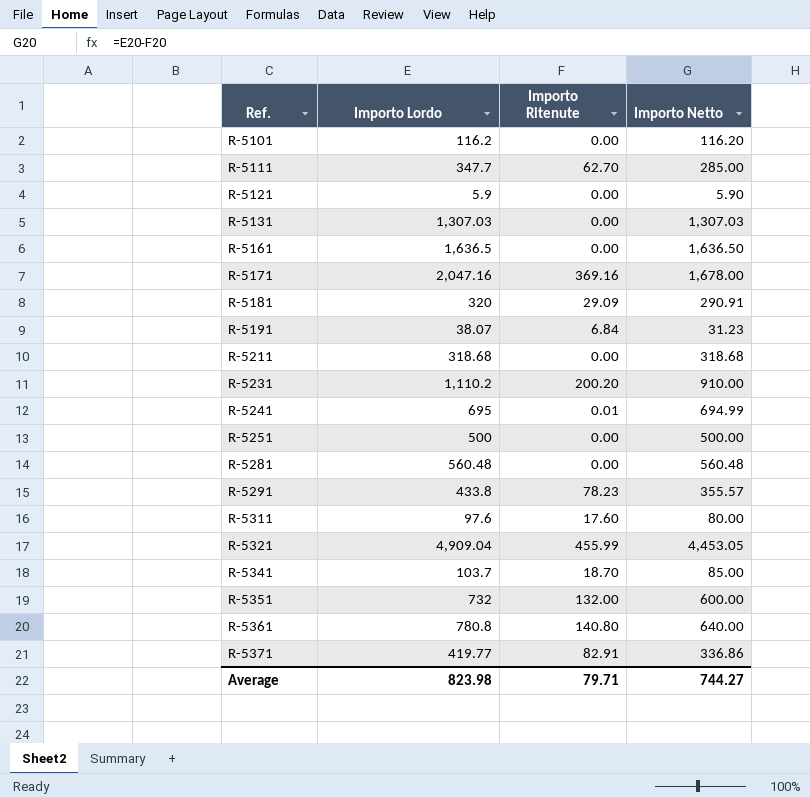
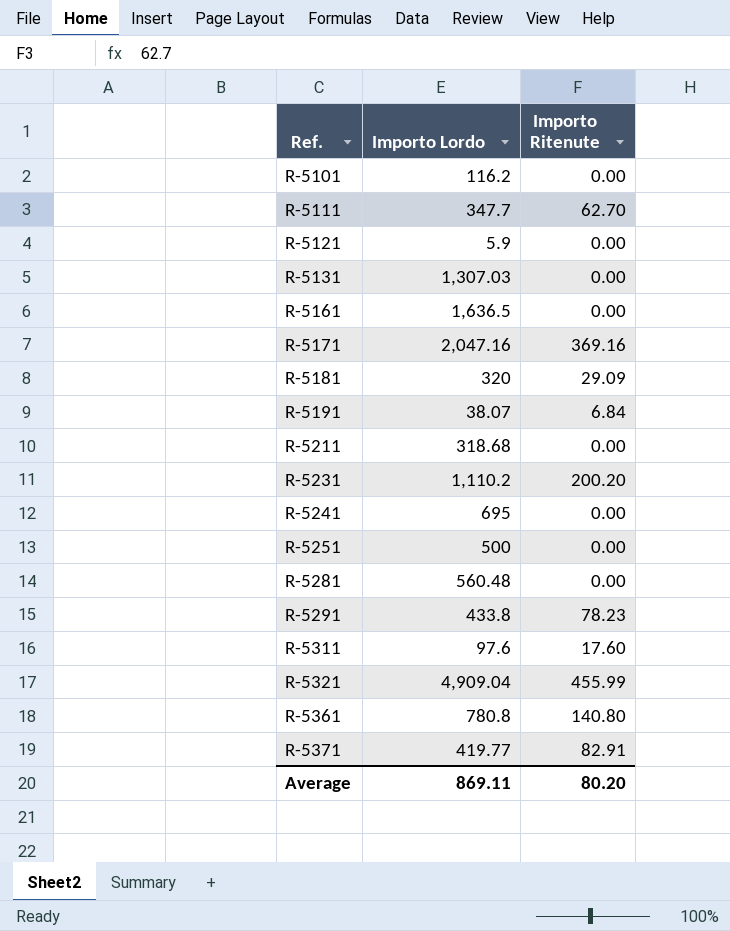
column Importo Netto | formula: [Importo Lordo] - [Importo Ritenute] -> none
row R-5341: 103.7 | 18.70 | 85.00 -> none
row R-5351: 732 | 132.00 | 600.00 -> none
R-5241 | Importo Ritenute: 0.01 -> 0.00
Average | Importo Lordo: 823.98 -> 869.11
Average | Importo Ritenute: 79.71 -> 80.20

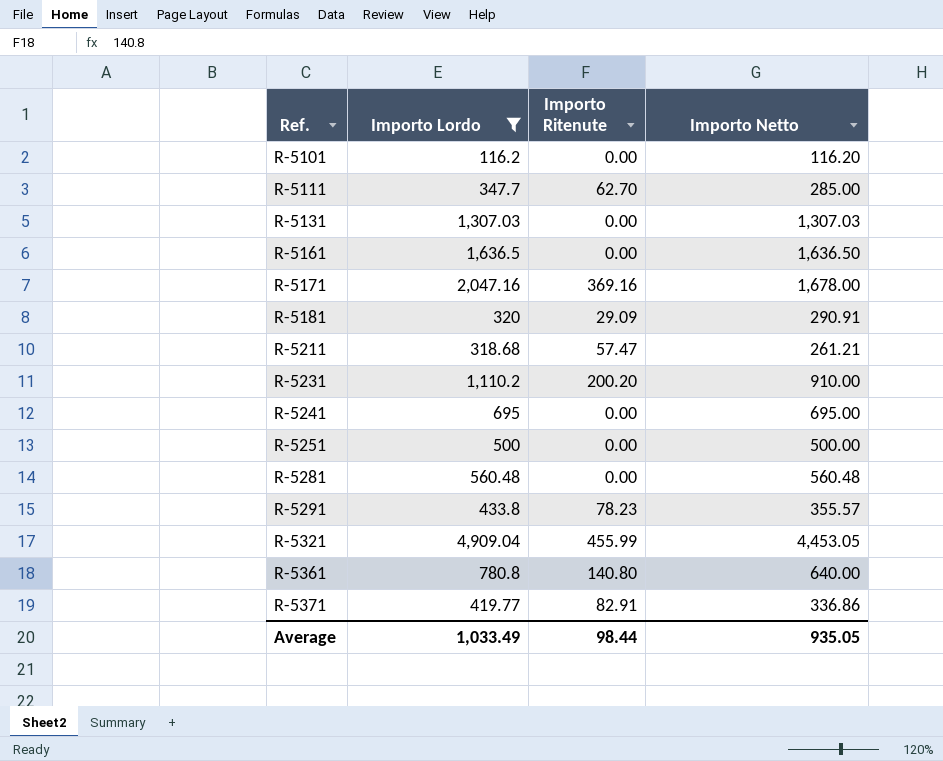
filter: none -> Importo Lordo >= 116.2
column Importo Netto | formula: none -> [Importo Lordo] - [Importo Ritenute]
R-5211 | Importo Ritenute: 0.00 -> 57.47
Average | Importo Lordo: 869.11 -> 1,033.49
Average | Importo Ritenute: 80.20 -> 98.44

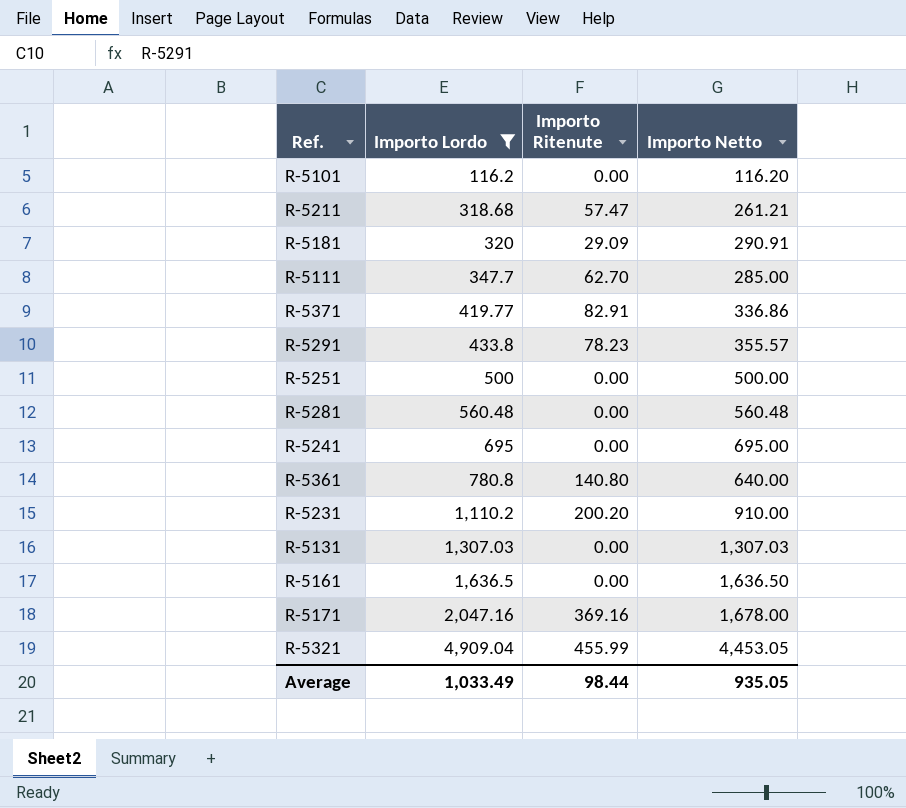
row order: Ref. ascending -> Importo Lordo ascending

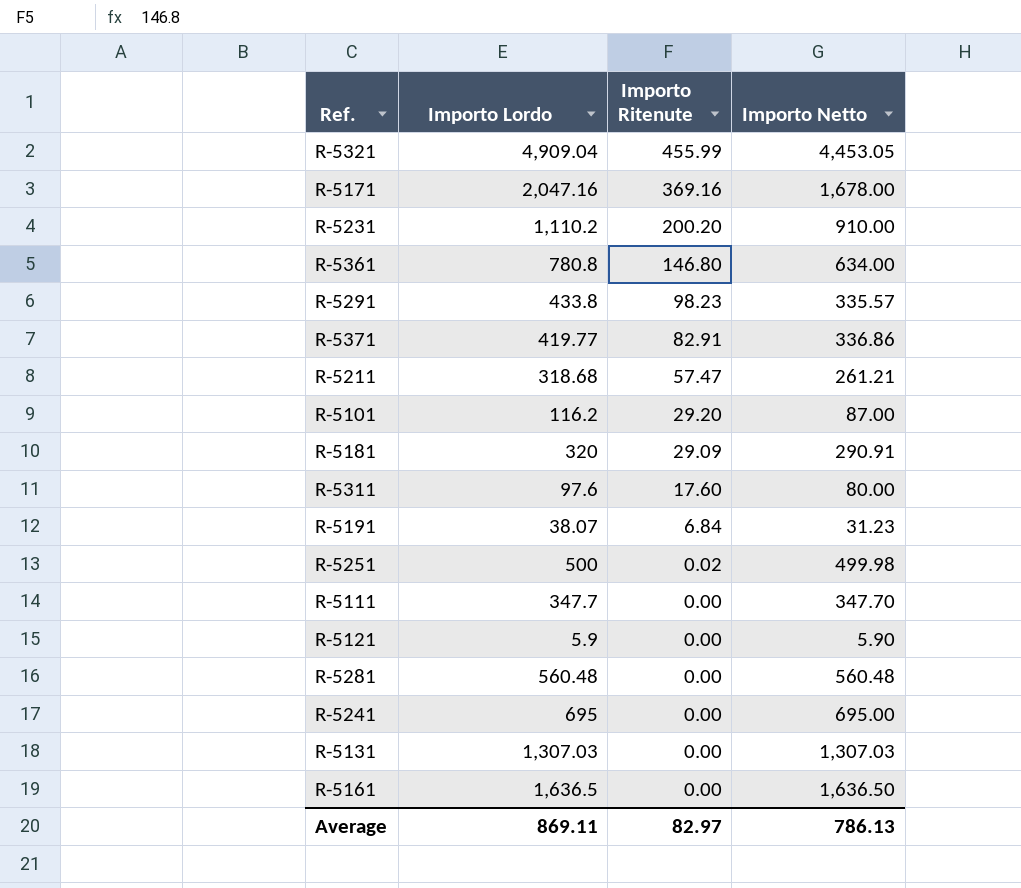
filter: Importo Lordo >= 116.2 -> none
row order: Importo Lordo ascending -> Importo Ritenute descending
R-5361 | Importo Ritenute: 140.80 -> 146.80
R-5361 | Importo Netto: 640.00 -> 634.00
R-5291 | Importo Ritenute: 78.23 -> 98.23
R-5291 | Importo Netto: 355.57 -> 335.57
R-5101 | Importo Ritenute: 0.00 -> 29.20
R-5101 | Importo Netto: 116.20 -> 87.00
R-5251 | Importo Ritenute: 0.00 -> 0.02
R-5251 | Importo Netto: 500.00 -> 499.98
R-5111 | Importo Ritenute: 62.70 -> 0.00
R-5111 | Importo Netto: 285.00 -> 347.70
Average | Importo Lordo: 1,033.49 -> 869.11
Average | Importo Ritenute: 98.44 -> 82.97
Average | Importo Netto: 935.05 -> 786.13

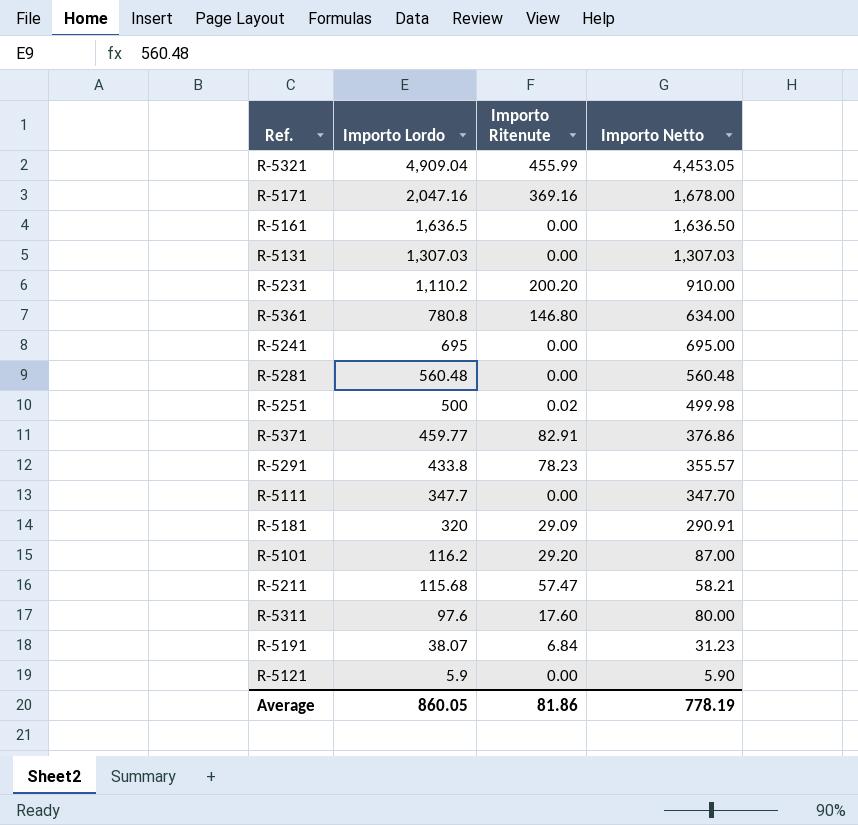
row order: Importo Ritenute descending -> Importo Lordo descending
R-5371 | Importo Lordo: 419.77 -> 459.77
R-5371 | Importo Netto: 336.86 -> 376.86
R-5291 | Importo Ritenute: 98.23 -> 78.23
R-5291 | Importo Netto: 335.57 -> 355.57
R-5211 | Importo Lordo: 318.68 -> 115.68
R-5211 | Importo Netto: 261.21 -> 58.21
Average | Importo Lordo: 869.11 -> 860.05
Average | Importo Ritenute: 82.97 -> 81.86
Average | Importo Netto: 786.13 -> 778.19

